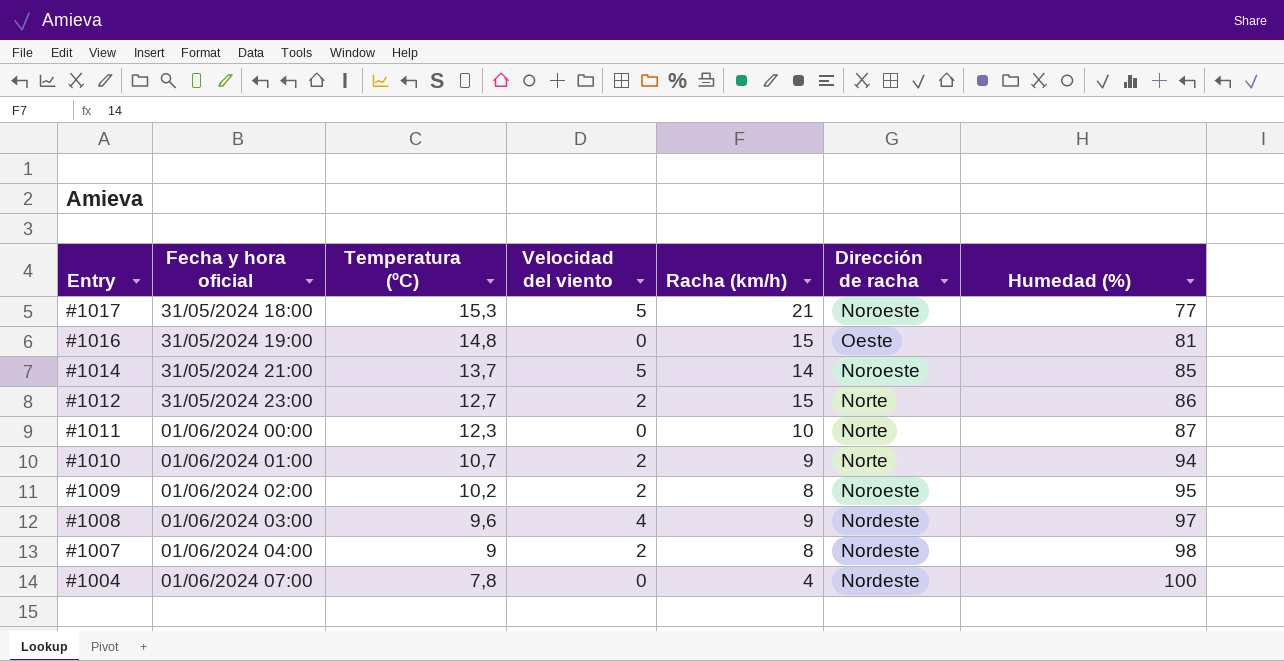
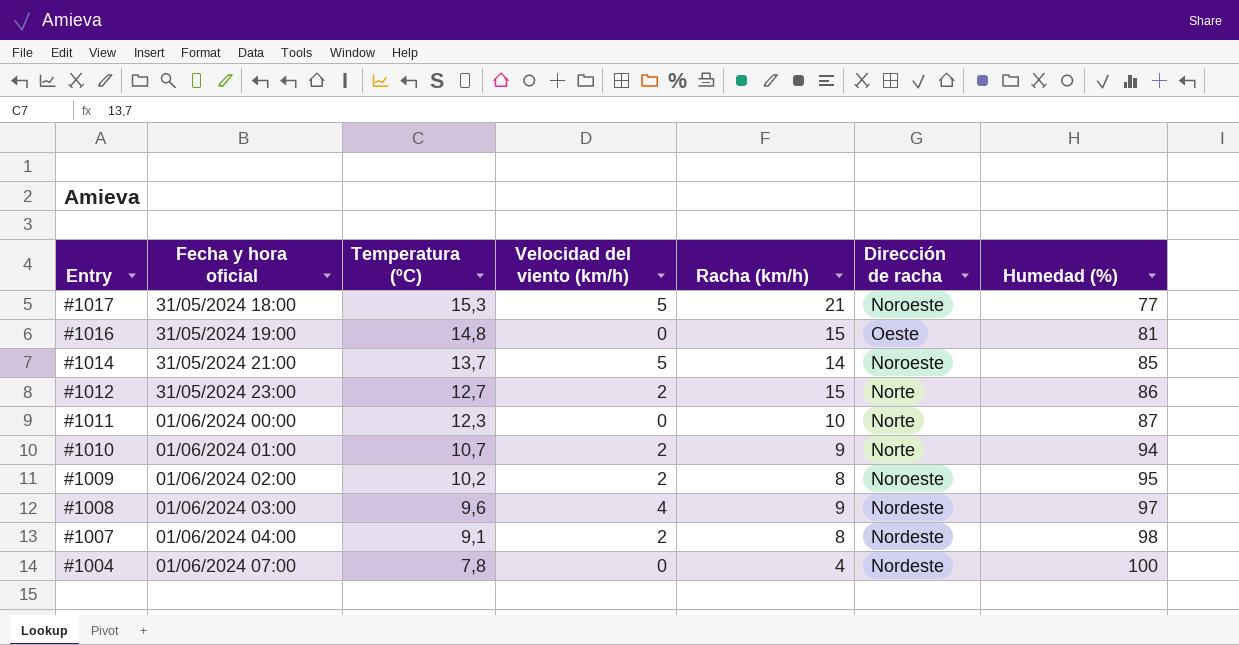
column name: Velocidad del viento -> Velocidad del viento (km/h)
#1007 | Temperatura (ºC): 9 -> 9,1

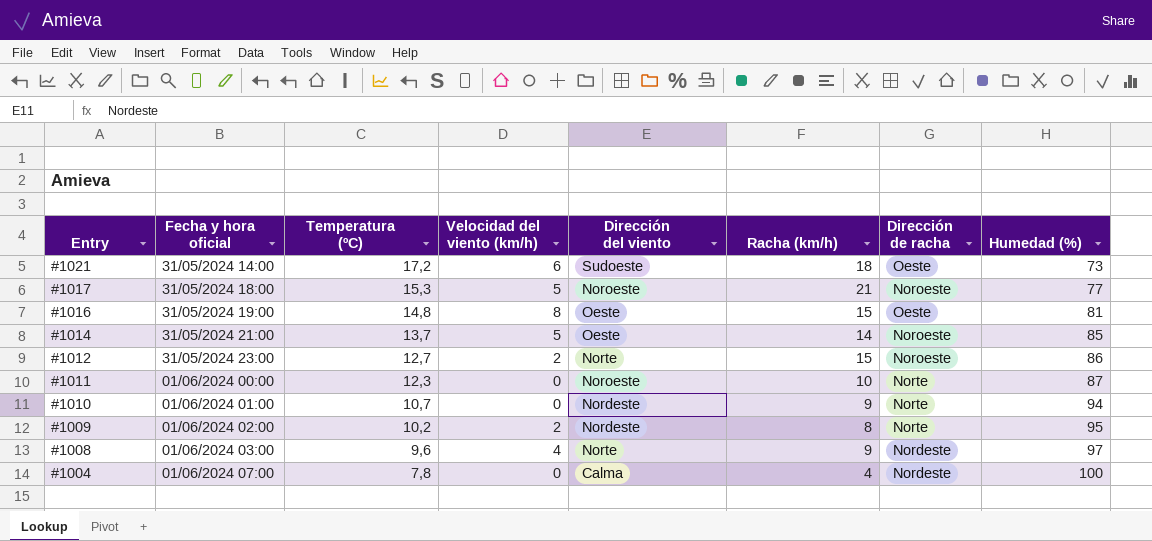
column Dirección del viento | position: none -> 5
row #1007: 01/06/2024 04:00 | 9,1 | 2 | 8 | Nordeste | 98 -> none
row #1021: none -> 31/05/2024 14:00 | 17,2 | 6 | Sudoeste | 18 | Oeste | 73
#1016 | Velocidad del viento (km/h): 0 -> 8
#1012 | Dirección de racha: Norte -> Noroeste
#1010 | Velocidad del viento (km/h): 2 -> 0
#1009 | Dirección de racha: Noroeste -> Norte

